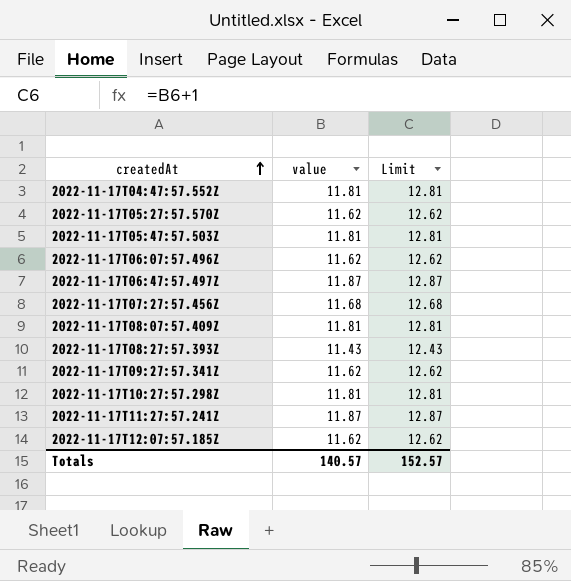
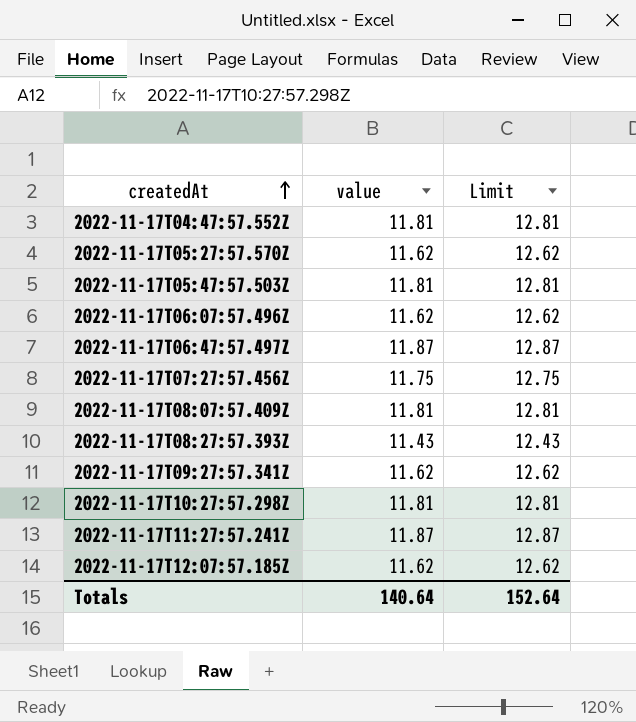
2022-11-17T07:27:57.456Z | value: 11.68 -> 11.75
2022-11-17T07:27:57.456Z | Limit: 12.68 -> 12.75
Totals | value: 140.57 -> 140.64
Totals | Limit: 152.57 -> 152.64

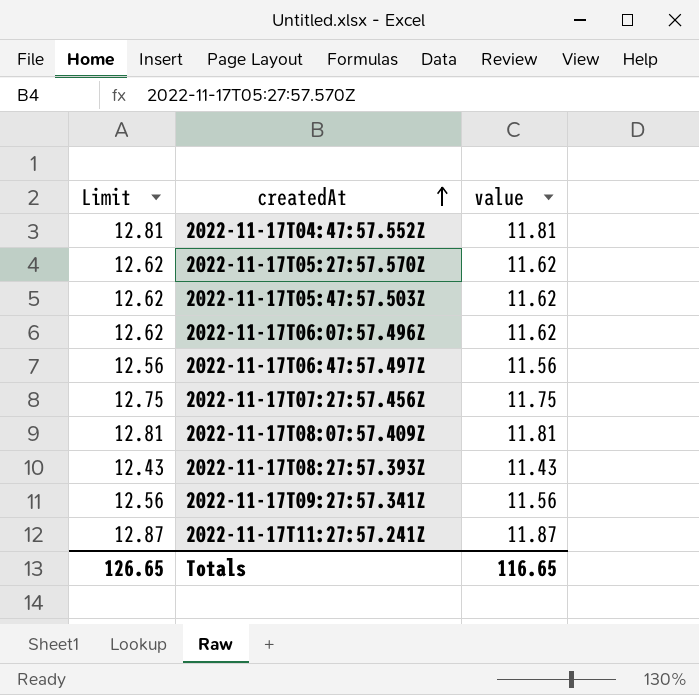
column Limit | position: 3 -> 1
row 2022-11-17T10:27:57.298Z: 11.81 | 12.81 -> none
row 2022-11-17T12:07:57.185Z: 11.62 | 12.62 -> none
2022-11-17T05:47:57.503Z | Limit: 12.81 -> 12.62
2022-11-17T05:47:57.503Z | value: 11.81 -> 11.62
2022-11-17T06:47:57.497Z | Limit: 12.87 -> 12.56
2022-11-17T06:47:57.497Z | value: 11.87 -> 11.56
2022-11-17T09:27:57.341Z | Limit: 12.62 -> 12.56
2022-11-17T09:27:57.341Z | value: 11.62 -> 11.56
Totals | Limit: 152.64 -> 126.65
Totals | value: 140.64 -> 116.65

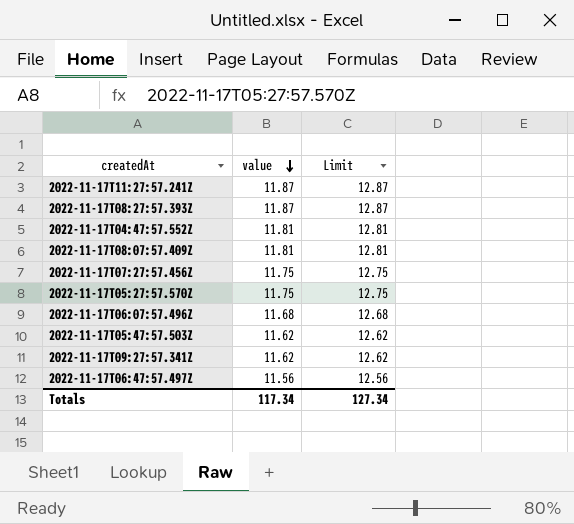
row order: createdAt ascending -> value descending
column Limit | position: 1 -> 3
2022-11-17T08:27:57.393Z | value: 11.43 -> 11.87
2022-11-17T08:27:57.393Z | Limit: 12.43 -> 12.87
2022-11-17T05:27:57.570Z | value: 11.62 -> 11.75
2022-11-17T05:27:57.570Z | Limit: 12.62 -> 12.75
2022-11-17T06:07:57.496Z | value: 11.62 -> 11.68
2022-11-17T06:07:57.496Z | Limit: 12.62 -> 12.68
2022-11-17T09:27:57.341Z | value: 11.56 -> 11.62
2022-11-17T09:27:57.341Z | Limit: 12.56 -> 12.62
Totals | value: 116.65 -> 117.34
Totals | Limit: 126.65 -> 127.34

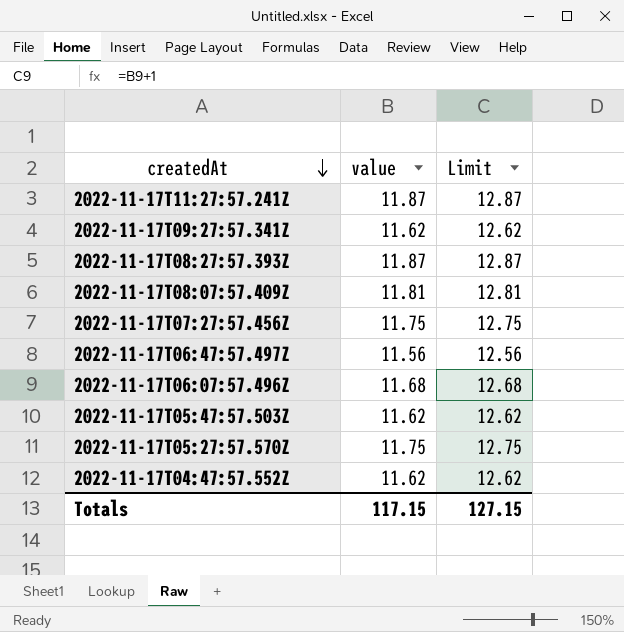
row order: value descending -> createdAt descending
2022-11-17T04:47:57.552Z | value: 11.81 -> 11.62
2022-11-17T04:47:57.552Z | Limit: 12.81 -> 12.62
Totals | value: 117.34 -> 117.15
Totals | Limit: 127.34 -> 127.15

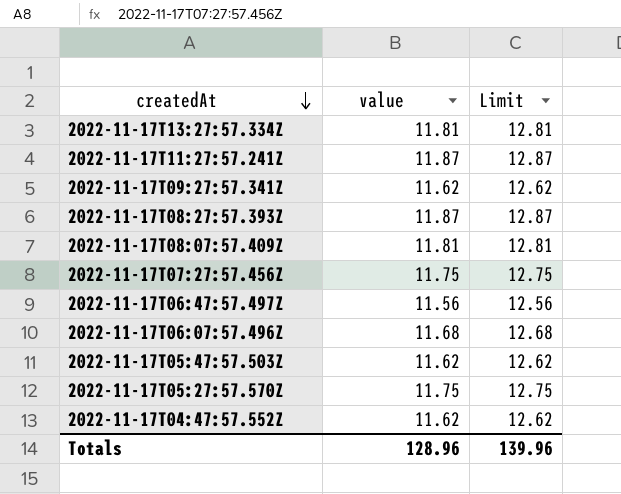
row 2022-11-17T13:27:57.334Z: none -> 11.81 | 12.81
Totals | value: 117.15 -> 128.96
Totals | Limit: 127.15 -> 139.96

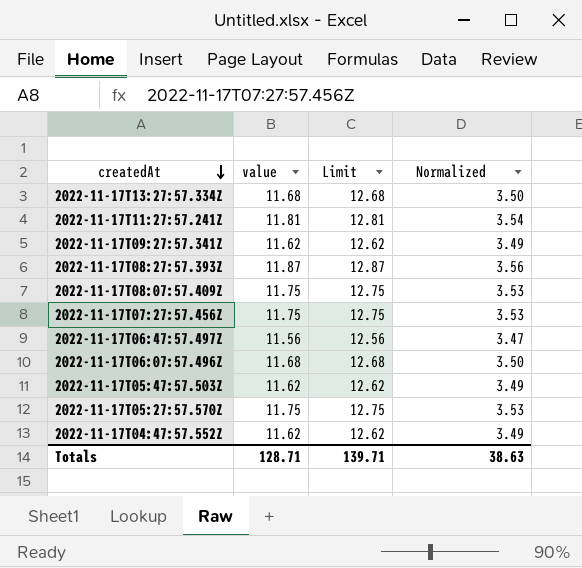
column Normalized | formula: none -> [value] * 0.3
2022-11-17T13:27:57.334Z | value: 11.81 -> 11.68
2022-11-17T13:27:57.334Z | Limit: 12.81 -> 12.68
2022-11-17T11:27:57.241Z | value: 11.87 -> 11.81
2022-11-17T11:27:57.241Z | Limit: 12.87 -> 12.81
2022-11-17T08:07:57.409Z | value: 11.81 -> 11.75
2022-11-17T08:07:57.409Z | Limit: 12.81 -> 12.75
Totals | value: 128.96 -> 128.71
Totals | Limit: 139.96 -> 139.71

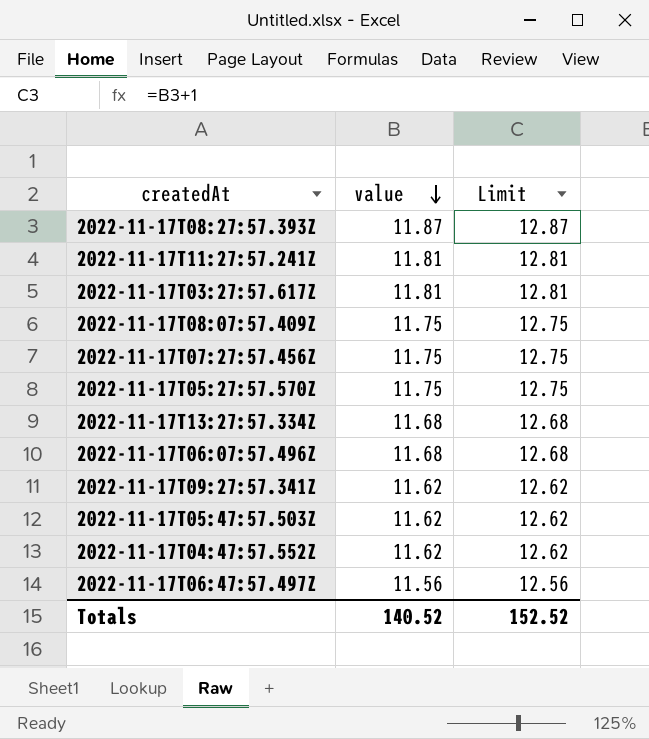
row order: createdAt descending -> value descending
column Normalized | formula: [value] * 0.3 -> none
row 2022-11-17T03:27:57.617Z: none -> 11.81 | 12.81
Totals | value: 128.71 -> 140.52
Totals | Limit: 139.71 -> 152.52

